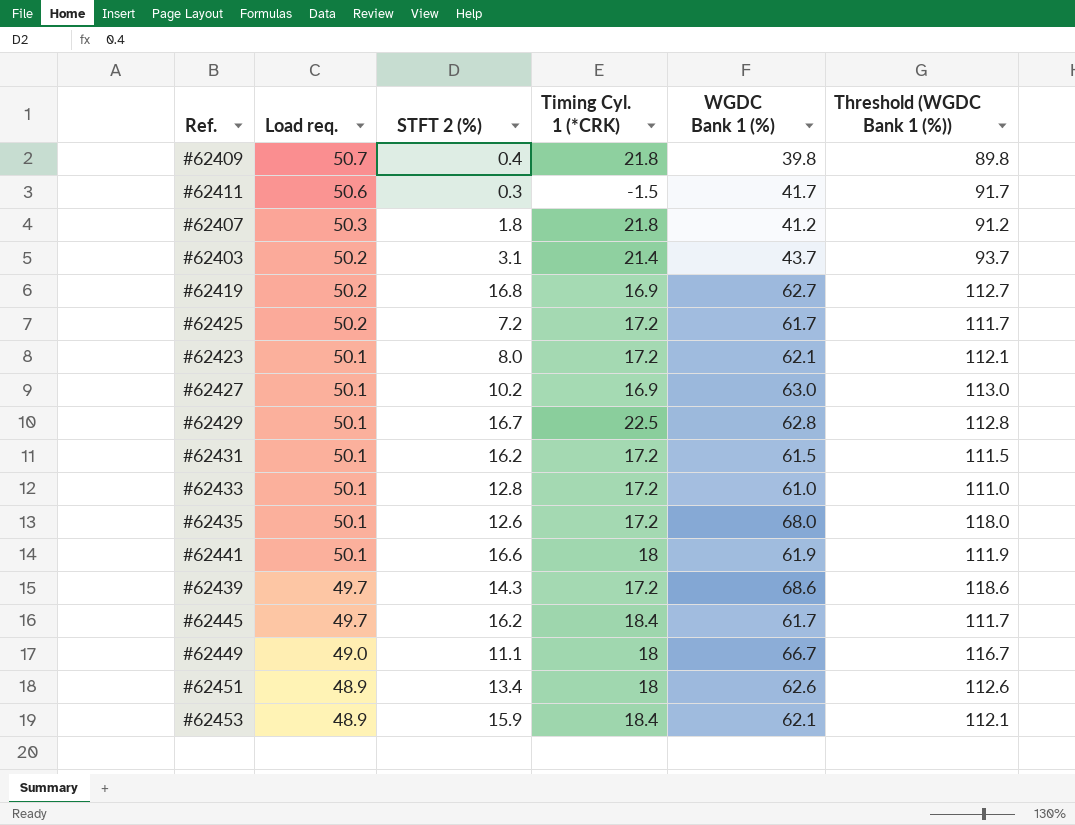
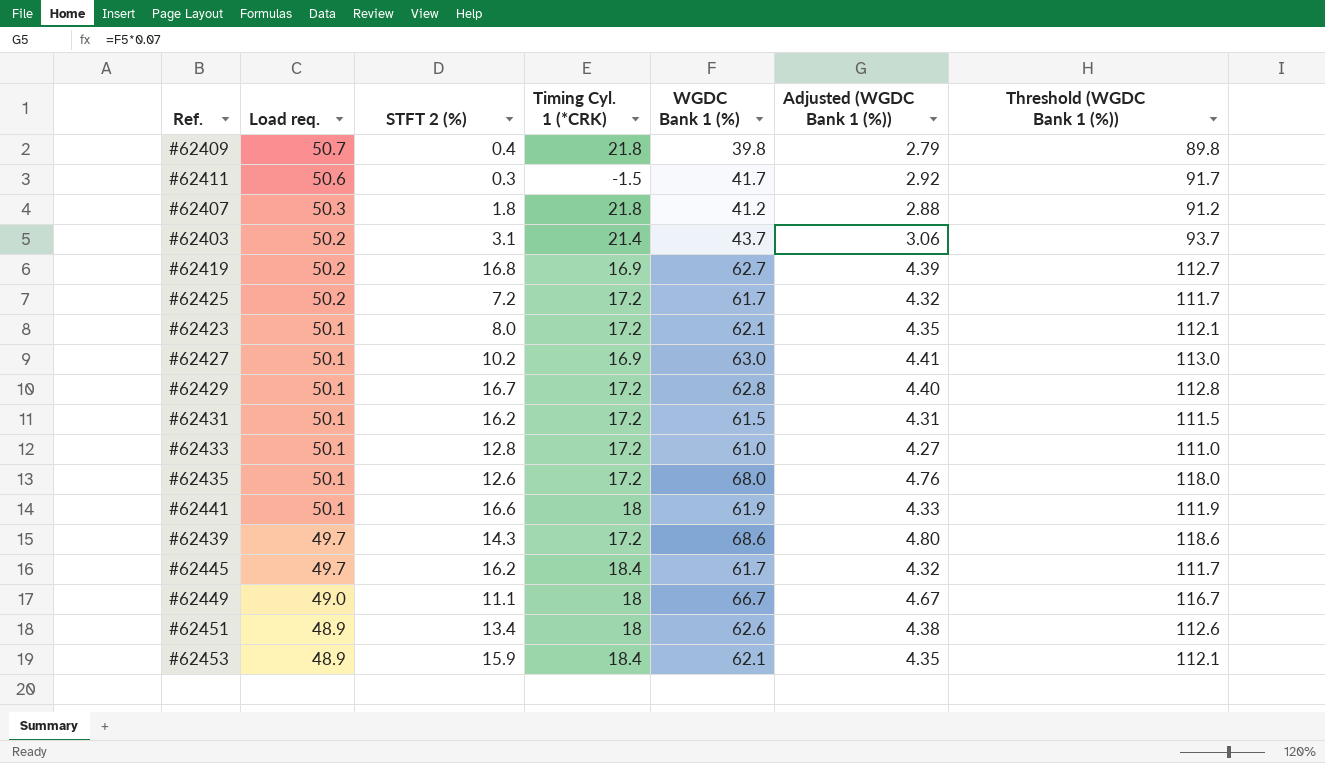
column Adjusted (WGDC Bank 1 (%)) | formula: none -> [WGDC Bank 1 (%)] * 0.07
#62429 | Timing Cyl. 1 (*CRK): 22.5 -> 17.2

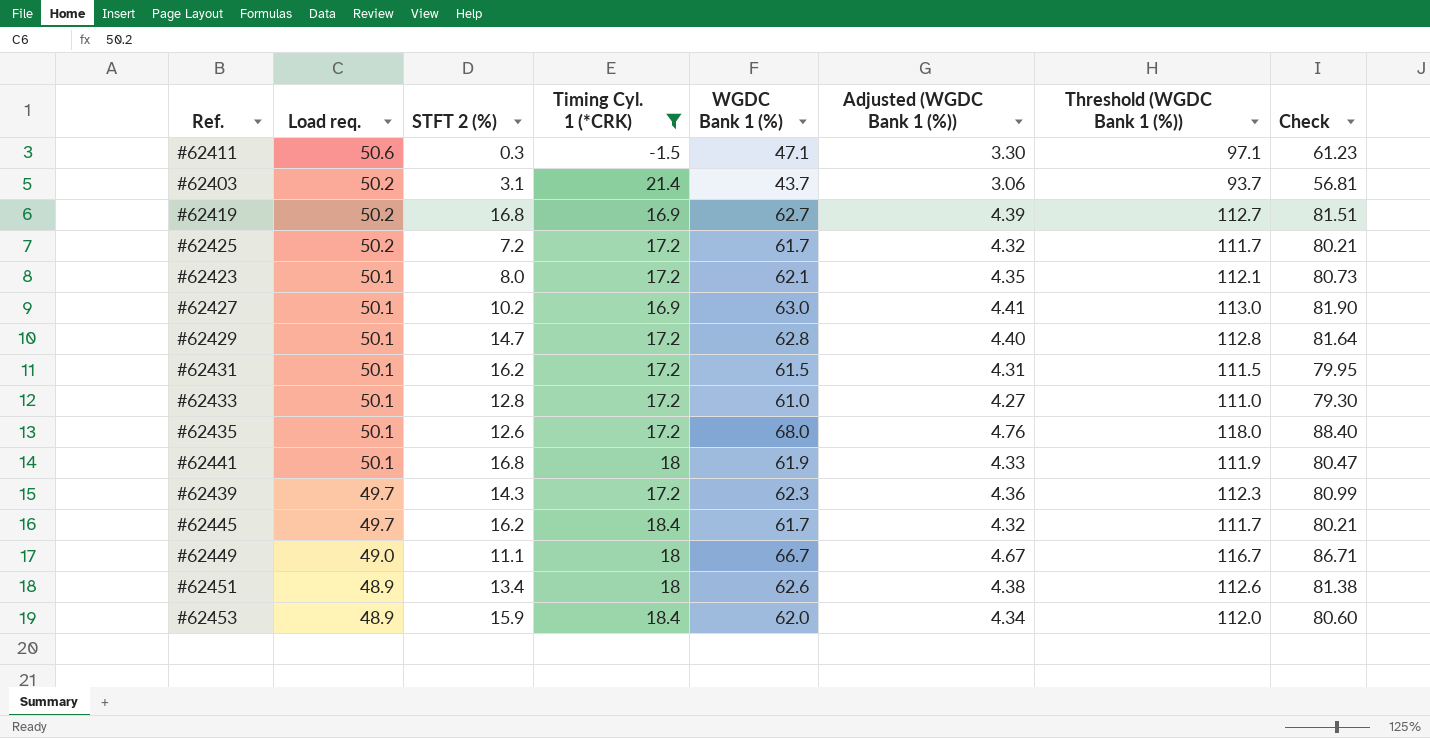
filter: none -> Timing Cyl. 1 (*CRK) != 21.8
column Check | formula: none -> [WGDC Bank 1 (%)] * 1.3
#62411 | WGDC Bank 1 (%): 41.7 -> 47.1
#62411 | Adjusted (WGDC Bank 1 (%)): 2.92 -> 3.30
#62411 | Threshold (WGDC Bank 1 (%)): 91.7 -> 97.1
#62429 | STFT 2 (%): 16.7 -> 14.7
#62441 | STFT 2 (%): 16.6 -> 16.8
#62439 | WGDC Bank 1 (%): 68.6 -> 62.3
#62439 | Adjusted (WGDC Bank 1 (%)): 4.80 -> 4.36
#62439 | Threshold (WGDC Bank 1 (%)): 118.6 -> 112.3
#62453 | WGDC Bank 1 (%): 62.1 -> 62.0
#62453 | Adjusted (WGDC Bank 1 (%)): 4.35 -> 4.34
#62453 | Threshold (WGDC Bank 1 (%)): 112.1 -> 112.0

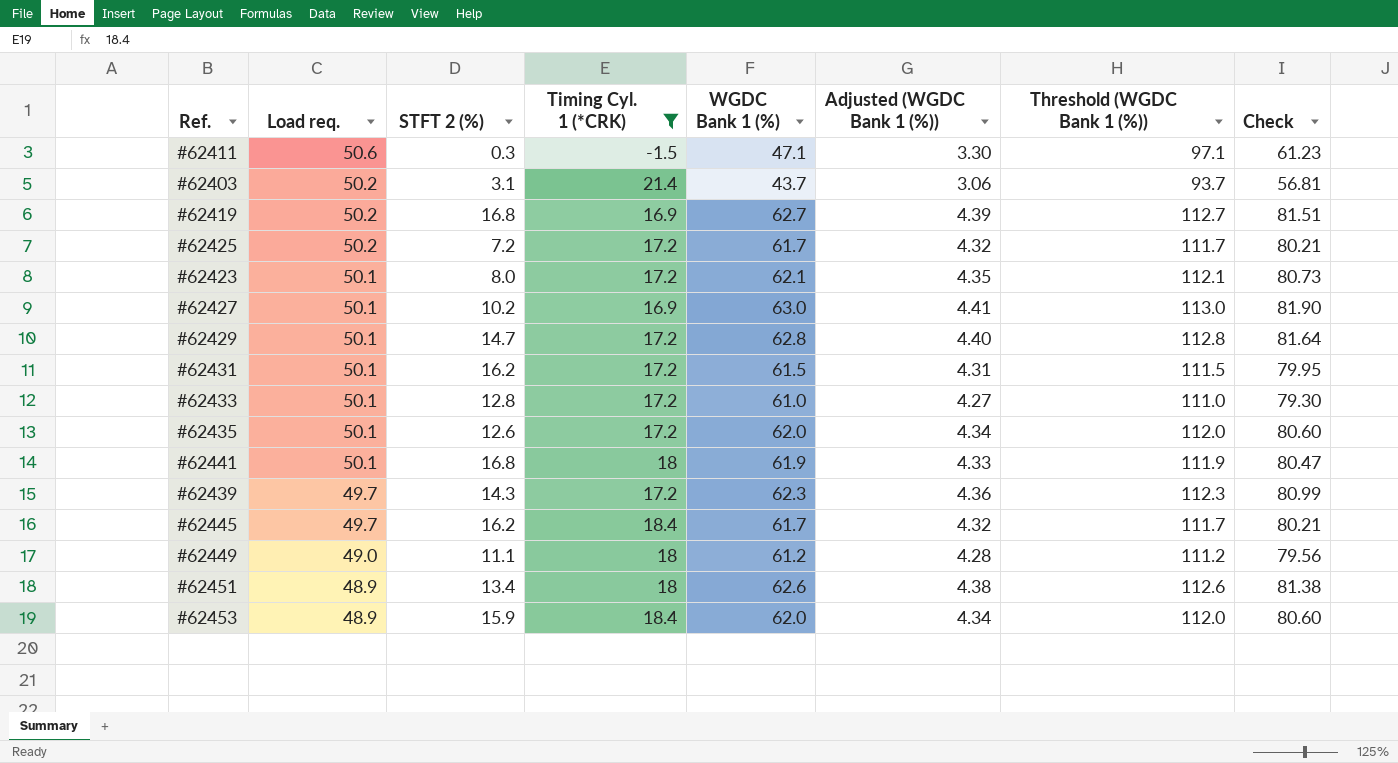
#62435 | WGDC Bank 1 (%): 68.0 -> 62.0
#62435 | Adjusted (WGDC Bank 1 (%)): 4.76 -> 4.34
#62435 | Threshold (WGDC Bank 1 (%)): 118.0 -> 112.0
#62435 | Check: 88.40 -> 80.60
#62449 | WGDC Bank 1 (%): 66.7 -> 61.2
#62449 | Adjusted (WGDC Bank 1 (%)): 4.67 -> 4.28
#62449 | Threshold (WGDC Bank 1 (%)): 116.7 -> 111.2
#62449 | Check: 86.71 -> 79.56

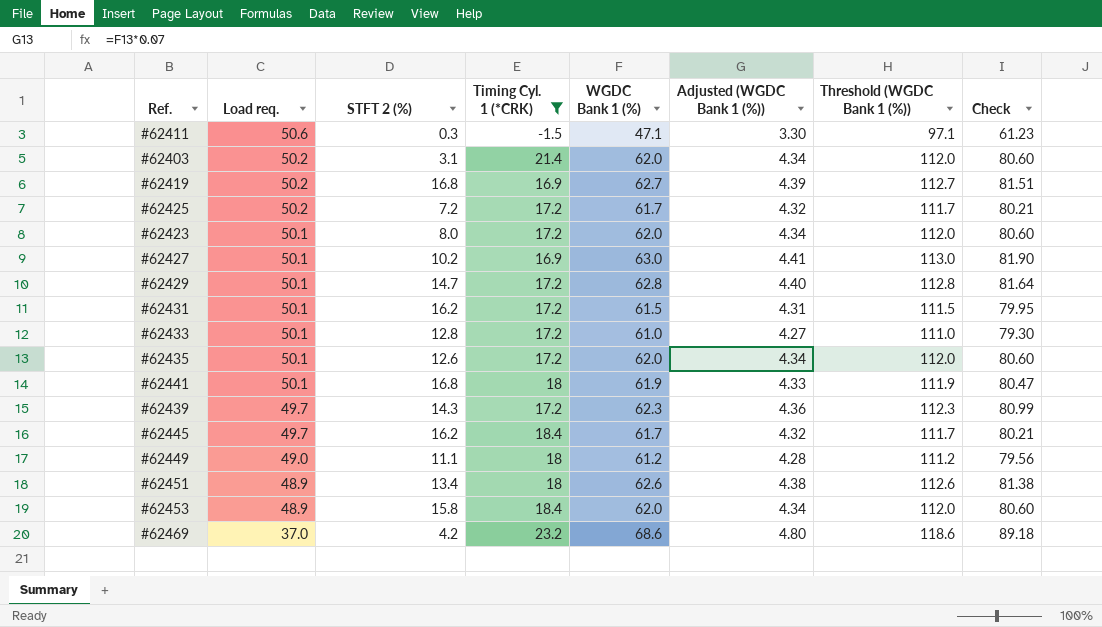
#62403 | WGDC Bank 1 (%): 43.7 -> 62.0
#62403 | Adjusted (WGDC Bank 1 (%)): 3.06 -> 4.34
#62403 | Threshold (WGDC Bank 1 (%)): 93.7 -> 112.0
#62403 | Check: 56.81 -> 80.60
#62423 | WGDC Bank 1 (%): 62.1 -> 62.0
#62423 | Adjusted (WGDC Bank 1 (%)): 4.35 -> 4.34
#62423 | Threshold (WGDC Bank 1 (%)): 112.1 -> 112.0
#62423 | Check: 80.73 -> 80.60
#62453 | STFT 2 (%): 15.9 -> 15.8
row #62469: none -> 37.0 | 4.2 | 23.2 | 68.6 | 4.80 | 118.6 | 89.18

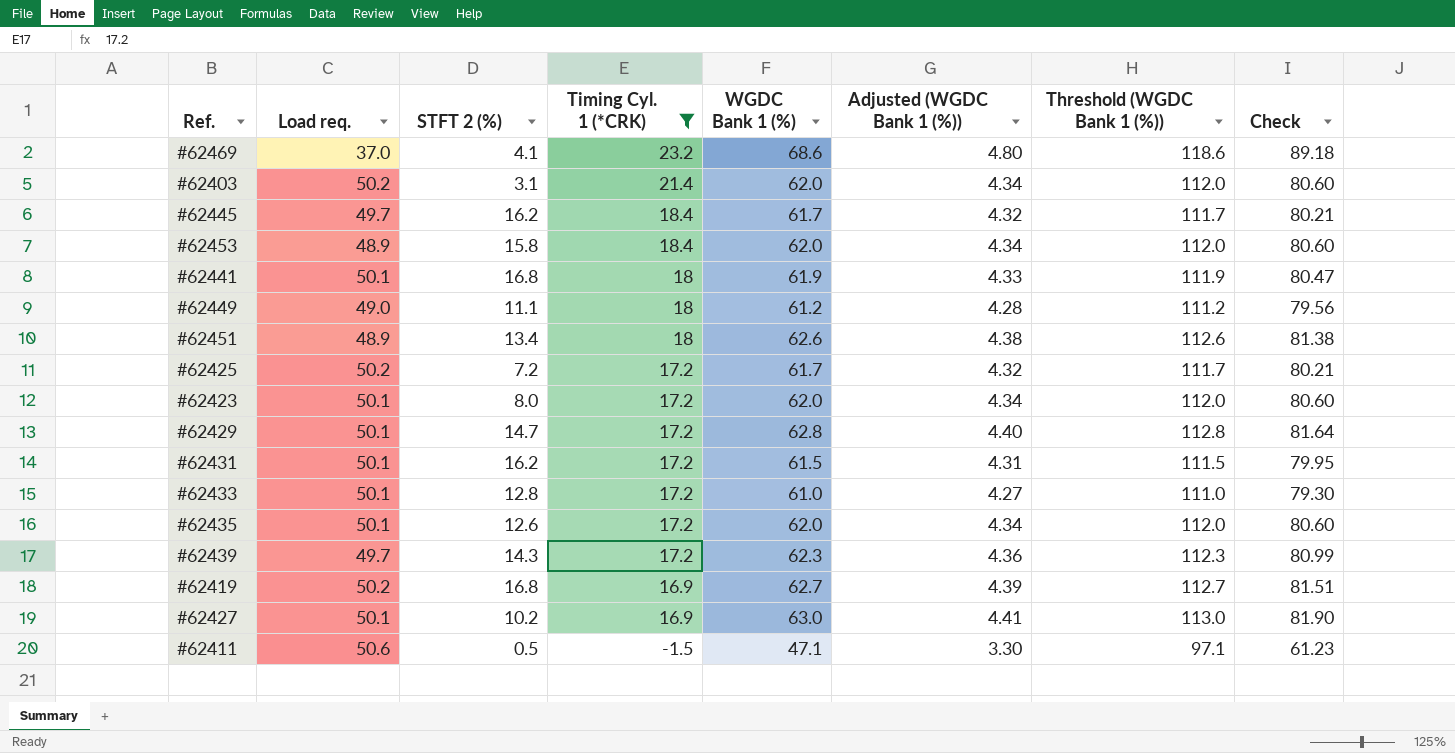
row order: Load req. descending -> Timing Cyl. 1 (*CRK) descending
#62469 | STFT 2 (%): 4.2 -> 4.1
#62411 | STFT 2 (%): 0.3 -> 0.5

